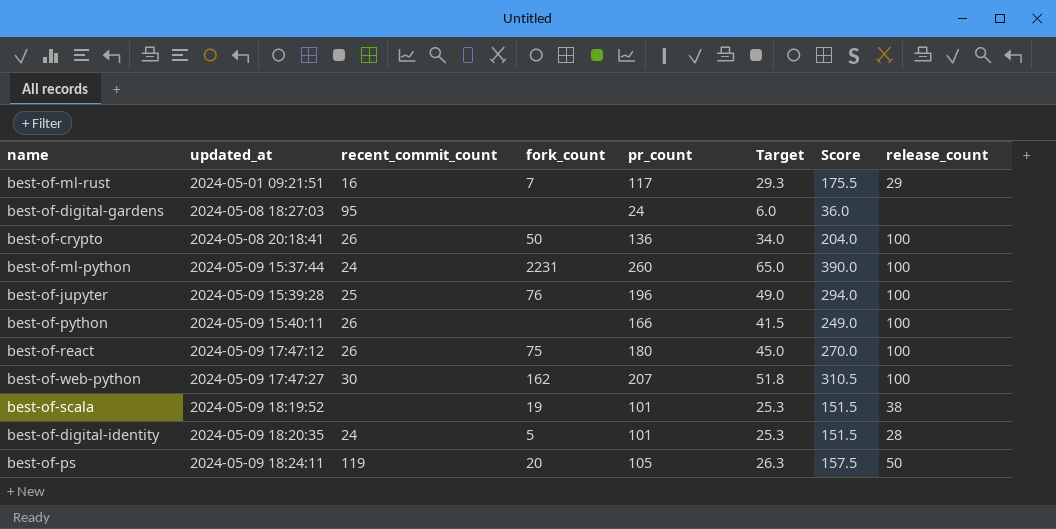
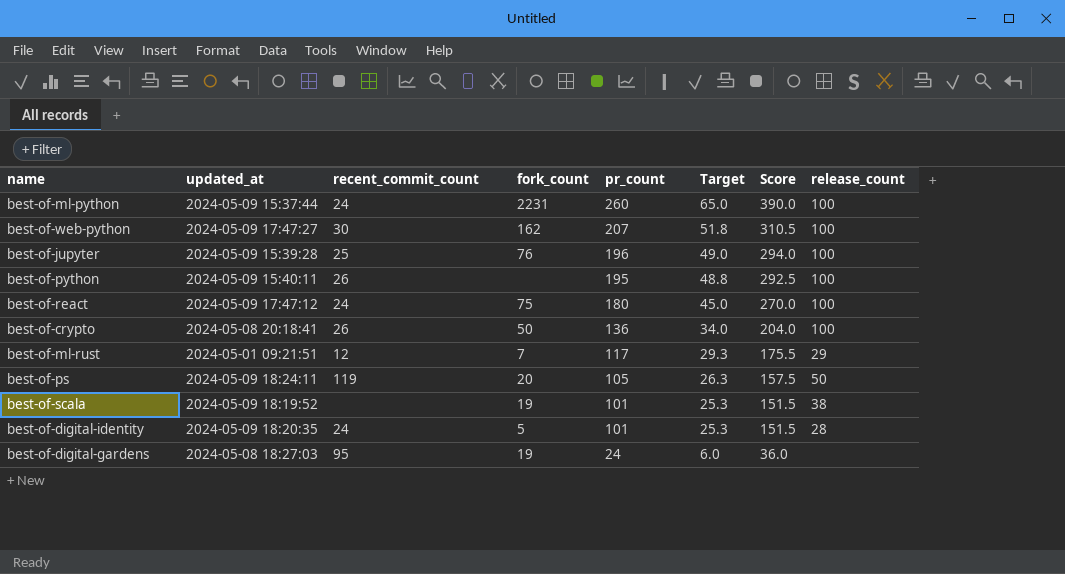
row order: updated_at ascending -> pr_count descending
best-of-python | pr_count: 166 -> 195
best-of-python | Target: 41.5 -> 48.8
best-of-python | Score: 249.0 -> 292.5
best-of-react | recent_commit_count: 26 -> 24
best-of-ml-rust | recent_commit_count: 16 -> 12
best-of-digital-gardens | fork_count: none -> 19

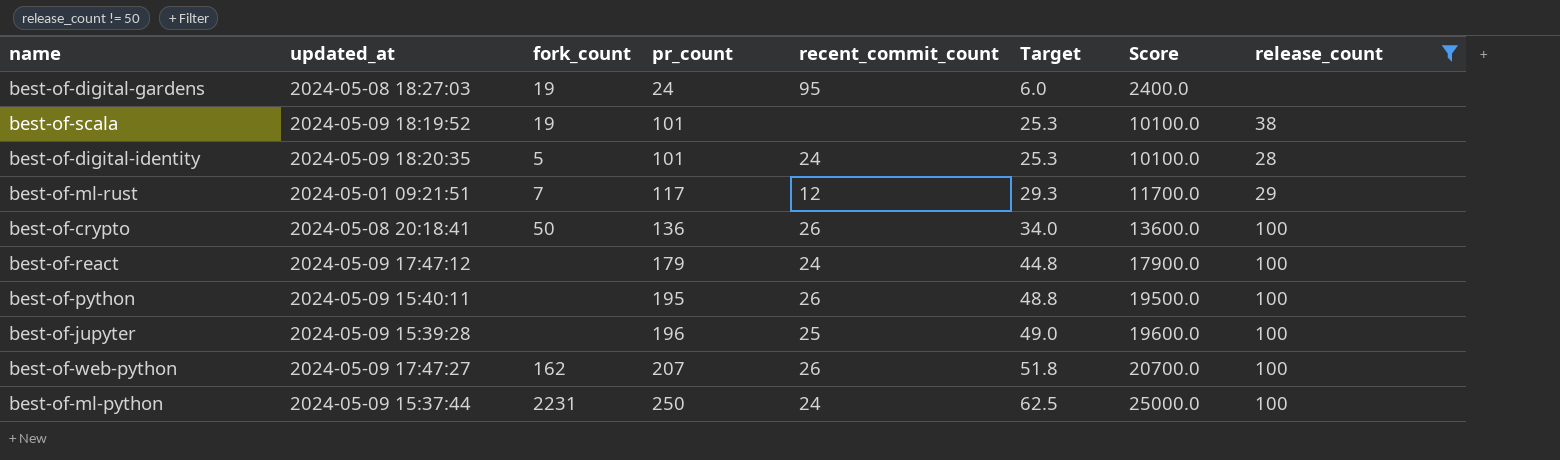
filter: none -> release_count != 50
row order: pr_count descending -> pr_count ascending
column recent_commit_count | position: 3 -> 5
column Score | formula: [pr_count] * 1.5 -> [pr_count] * 100
best-of-react | fork_count: 75 -> none
best-of-react | pr_count: 180 -> 179
best-of-react | Target: 45.0 -> 44.8
best-of-jupyter | fork_count: 76 -> none
best-of-web-python | recent_commit_count: 30 -> 26
best-of-ml-python | pr_count: 260 -> 250
best-of-ml-python | Target: 65.0 -> 62.5

